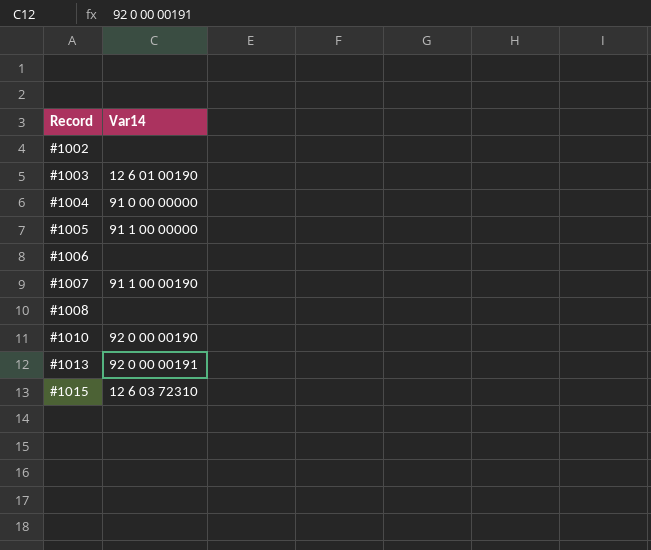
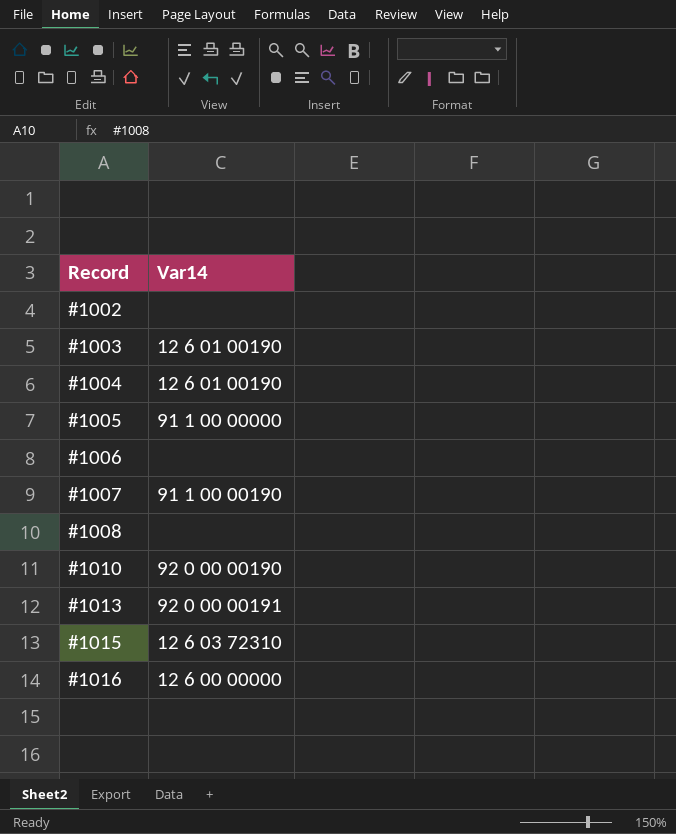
#1004 | Var14: 91 0 00 00000 -> 12 6 01 00190
row #1016: none -> 12 6 00 00000

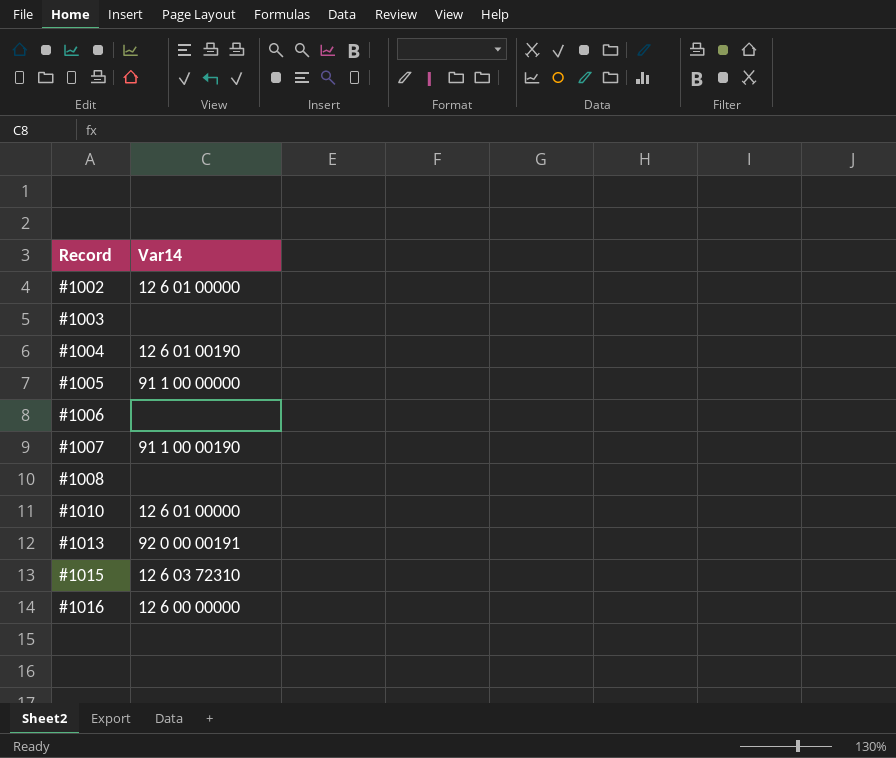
#1002 | Var14: none -> 12 6 01 00000
#1003 | Var14: 12 6 01 00190 -> none
#1010 | Var14: 92 0 00 00190 -> 12 6 01 00000

